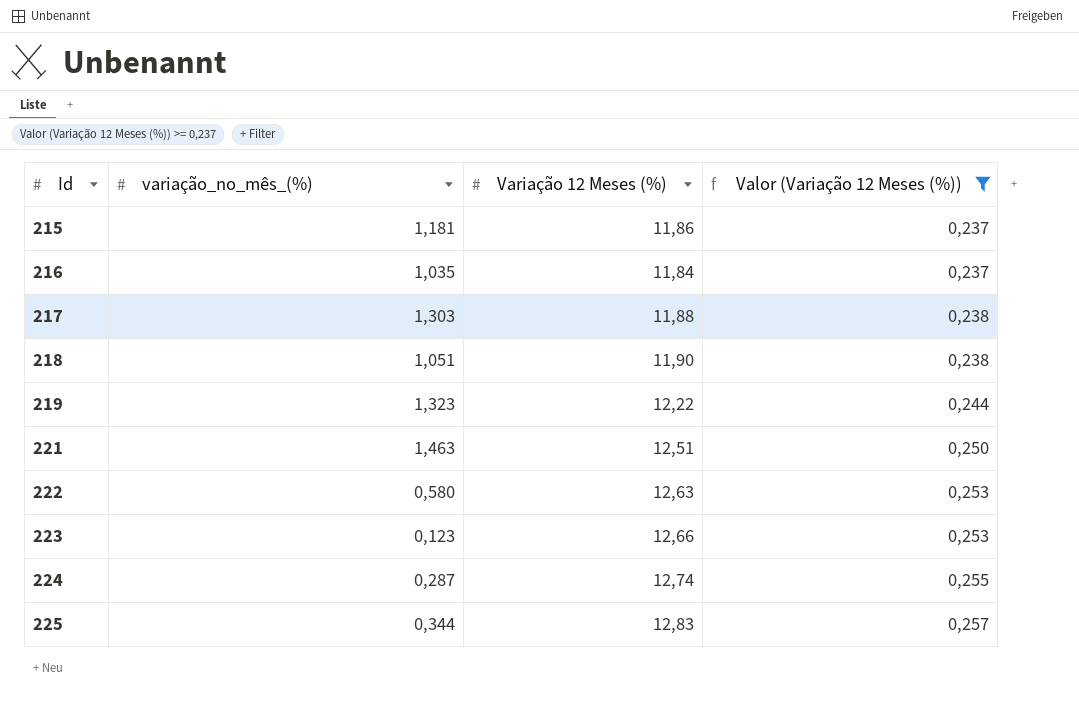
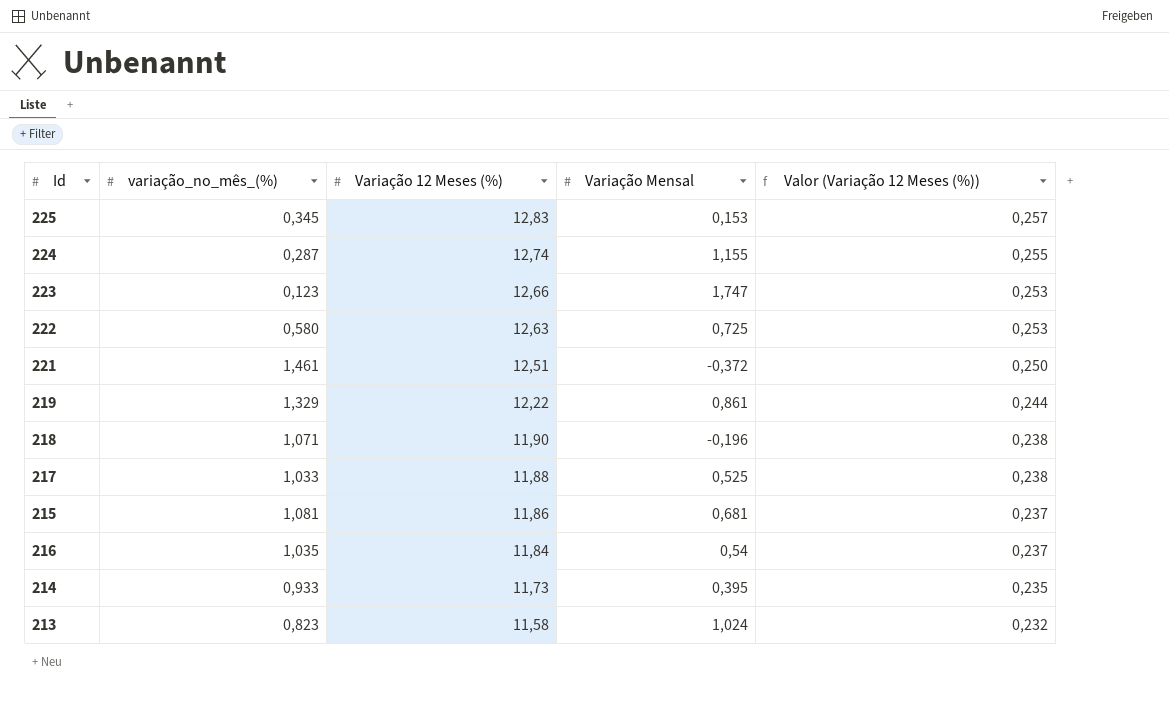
filter: Valor (Variação 12 Meses (%)) >= 0,237 -> none
row order: Id ascending -> Variação 12 Meses (%) descending
column Variação Mensal | position: none -> 4
225 | variação_no_mês_(%): 0,344 -> 0,345
221 | variação_no_mês_(%): 1,463 -> 1,461
219 | variação_no_mês_(%): 1,323 -> 1,329
218 | variação_no_mês_(%): 1,051 -> 1,071
217 | variação_no_mês_(%): 1,303 -> 1,033
215 | variação_no_mês_(%): 1,181 -> 1,081

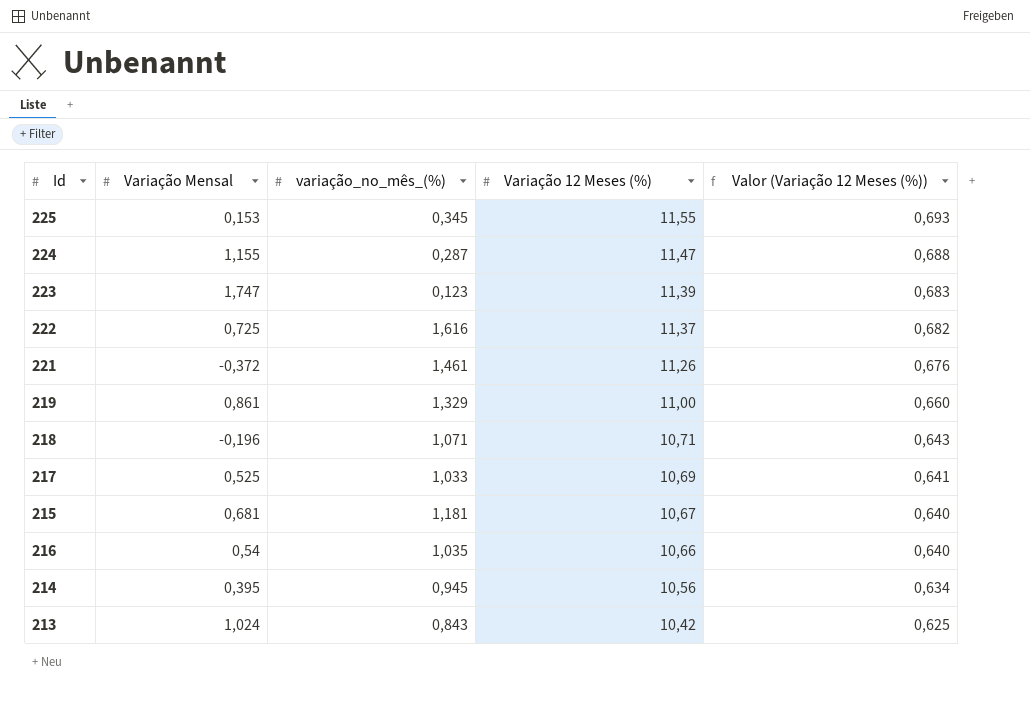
column Variação Mensal | position: 4 -> 2
column Valor (Variação 12 Meses (%)) | formula: [Variação 12 Meses (%)] * 0,02 -> [Variação 12 Meses (%)] * 0,06
225 | Variação 12 Meses (%): 12,83 -> 11,55
224 | Variação 12 Meses (%): 12,74 -> 11,47
223 | Variação 12 Meses (%): 12,66 -> 11,39
222 | variação_no_mês_(%): 0,580 -> 1,616
222 | Variação 12 Meses (%): 12,63 -> 11,37
221 | Variação 12 Meses (%): 12,51 -> 11,26
219 | Variação 12 Meses (%): 12,22 -> 11,00
218 | Variação 12 Meses (%): 11,90 -> 10,71
217 | Variação 12 Meses (%): 11,88 -> 10,69
215 | variação_no_mês_(%): 1,081 -> 1,181
215 | Variação 12 Meses (%): 11,86 -> 10,67
216 | Variação 12 Meses (%): 11,84 -> 10,66
214 | variação_no_mês_(%): 0,933 -> 0,945
214 | Variação 12 Meses (%): 11,73 -> 10,56
213 | variação_no_mês_(%): 0,823 -> 0,843
213 | Variação 12 Meses (%): 11,58 -> 10,42

